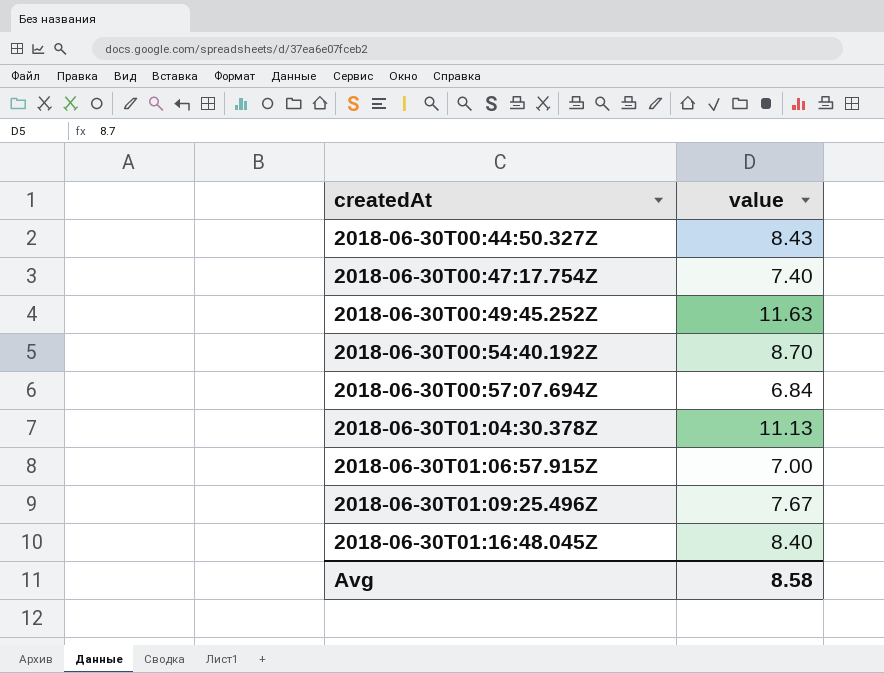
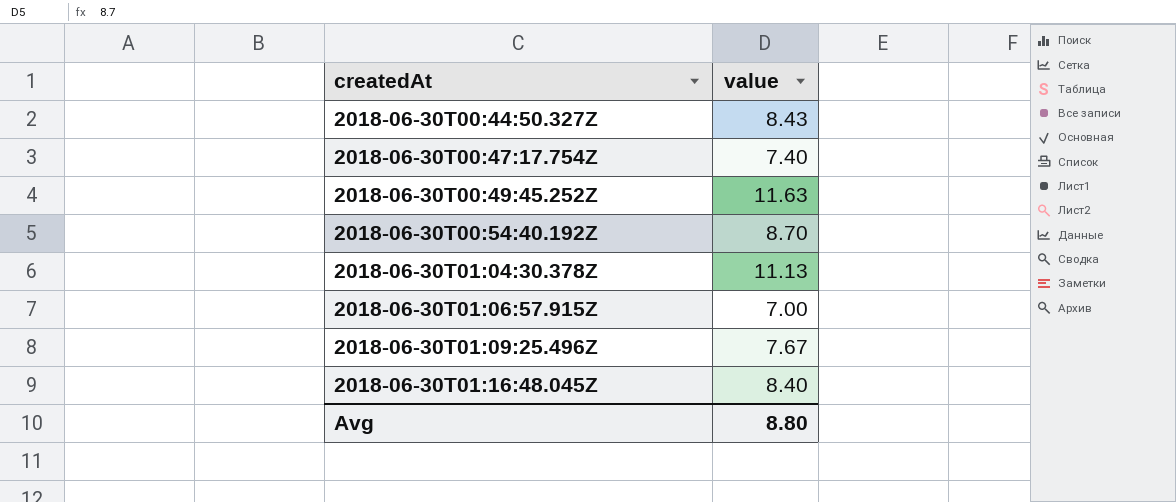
row 2018-06-30T00:57:07.694Z: 6.84 -> none
Avg | value: 8.58 -> 8.80

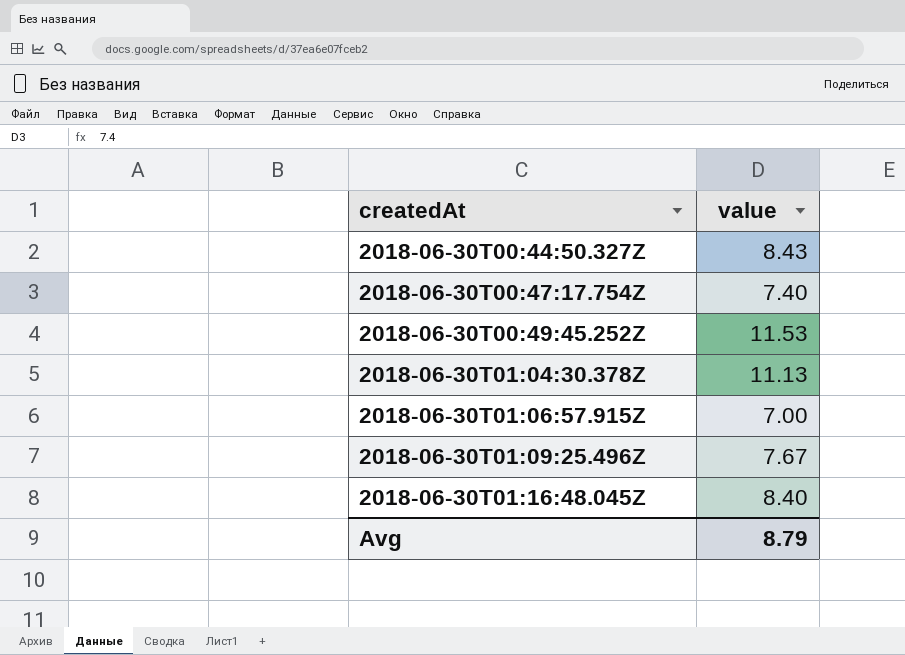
row 2018-06-30T00:54:40.192Z: 8.70 -> none
2018-06-30T00:49:45.252Z | value: 11.63 -> 11.53
Avg | value: 8.80 -> 8.79

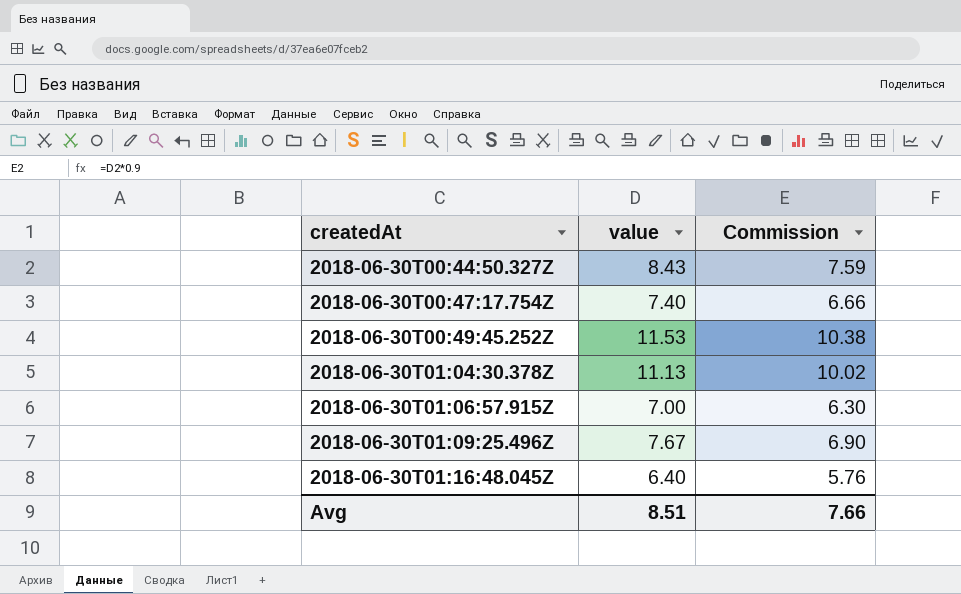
column Commission | formula: none -> [value] * 0.9
2018-06-30T01:16:48.045Z | value: 8.40 -> 6.40
Avg | value: 8.79 -> 8.51

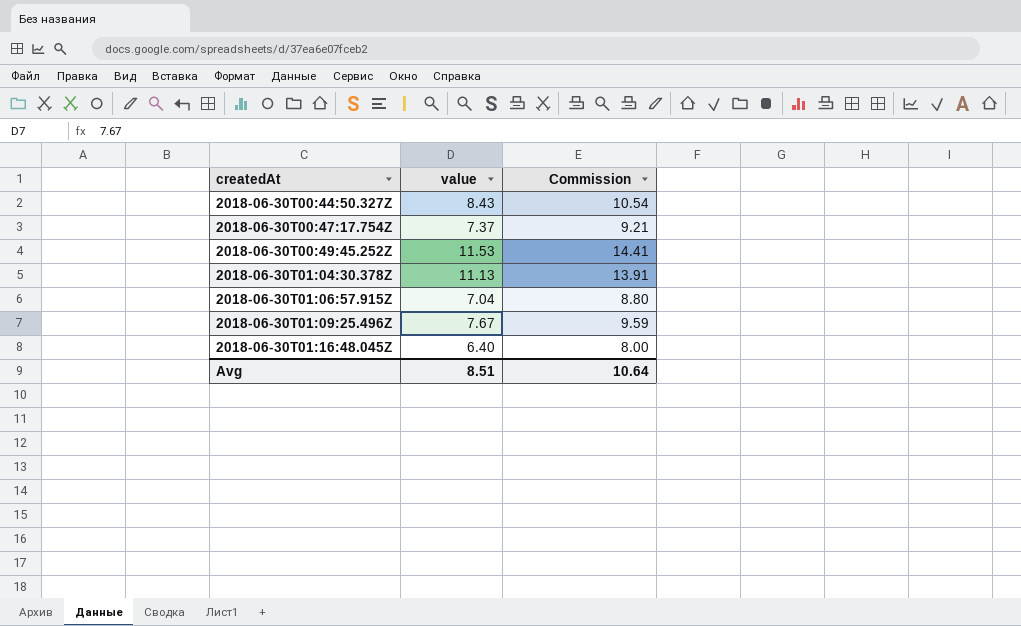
column Commission | formula: [value] * 0.9 -> [value] * 1.25
2018-06-30T00:47:17.754Z | value: 7.40 -> 7.37
2018-06-30T01:06:57.915Z | value: 7.00 -> 7.04
Avg | Commission: 7.66 -> 10.64

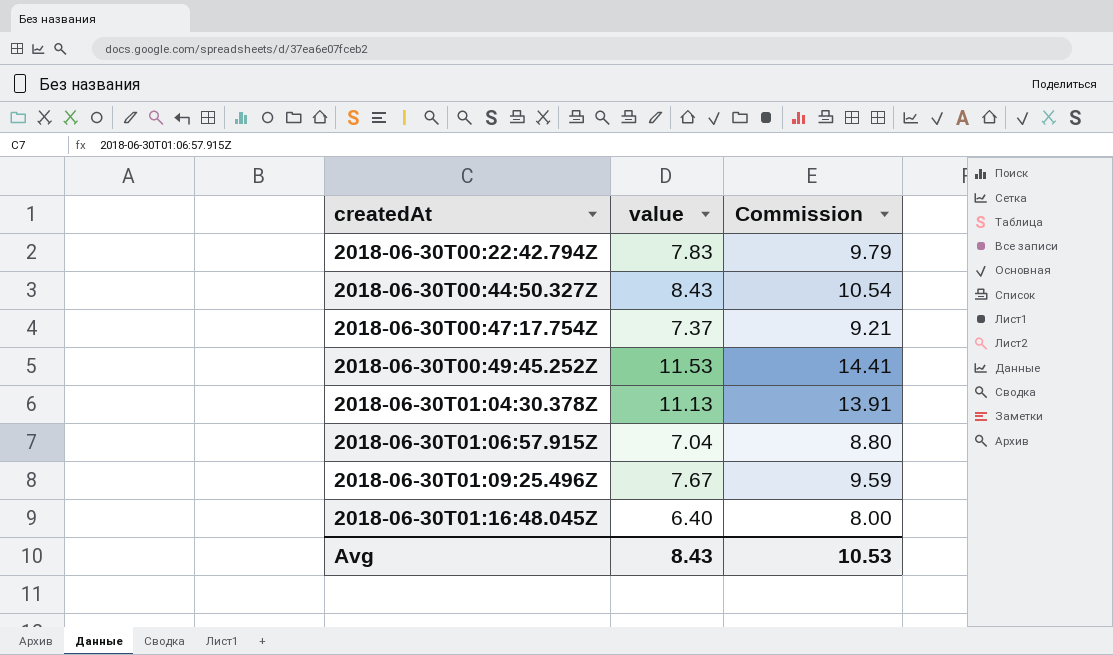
row 2018-06-30T00:22:42.794Z: none -> 7.83 | 9.79
Avg | value: 8.51 -> 8.43
Avg | Commission: 10.64 -> 10.53

